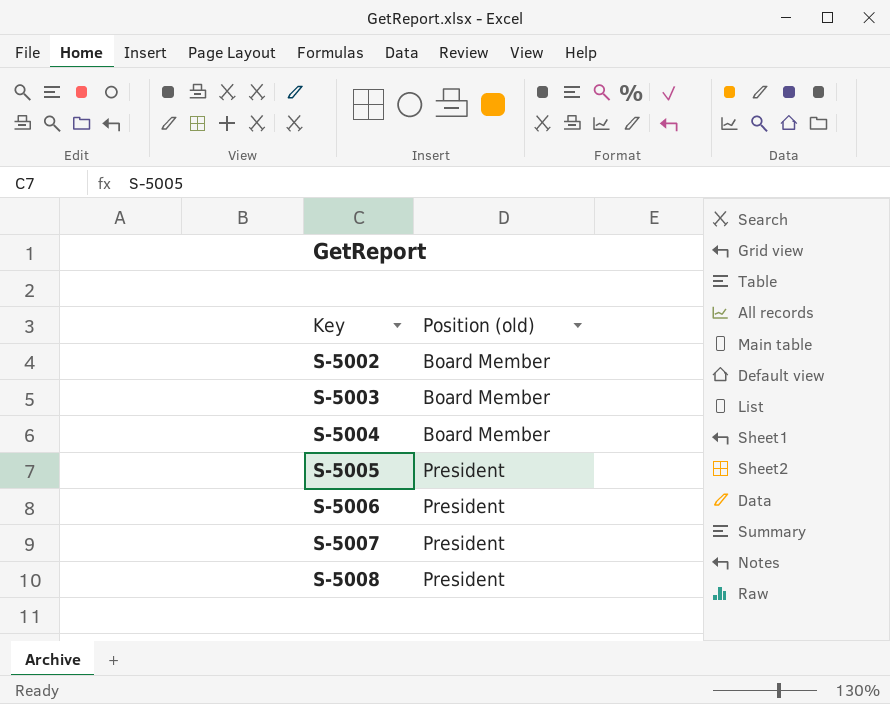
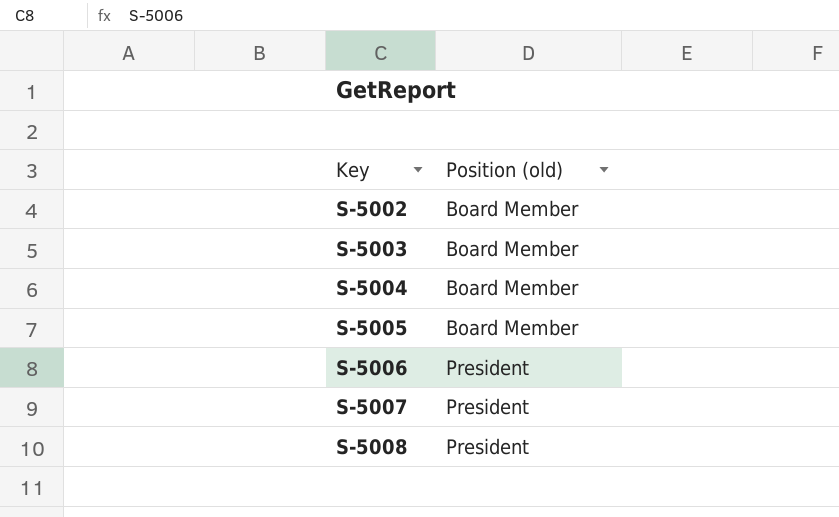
S-5005 | Position (old): President -> Board Member

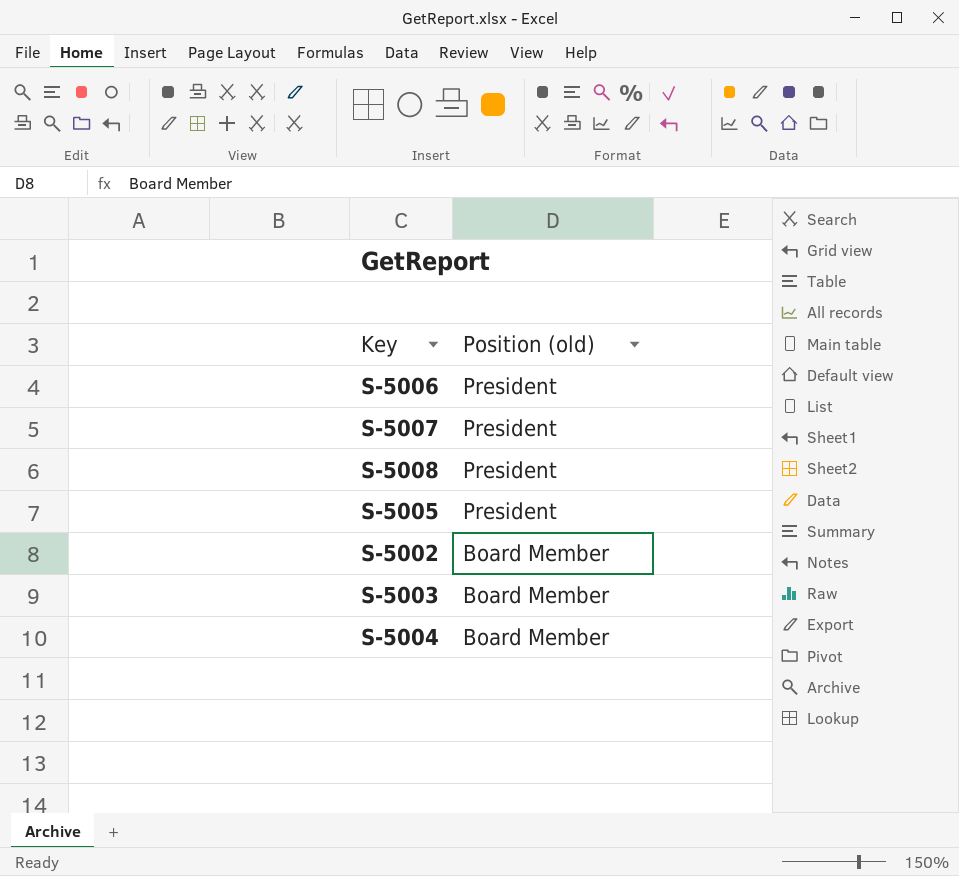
row order: Key ascending -> Position (old) descending
S-5005 | Position (old): Board Member -> President

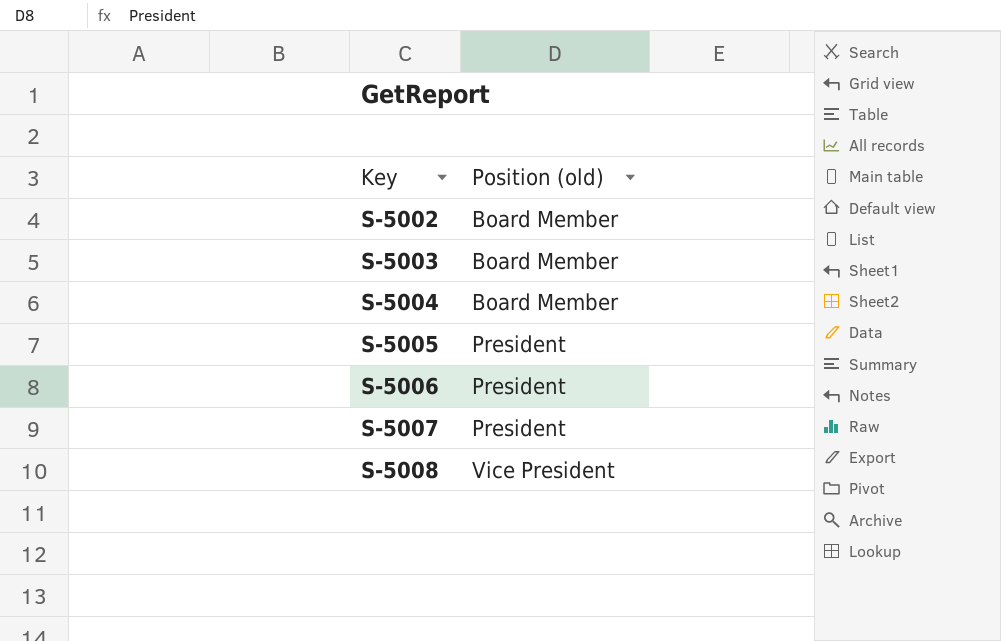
row order: Position (old) descending -> Key ascending
S-5008 | Position (old): President -> Vice President

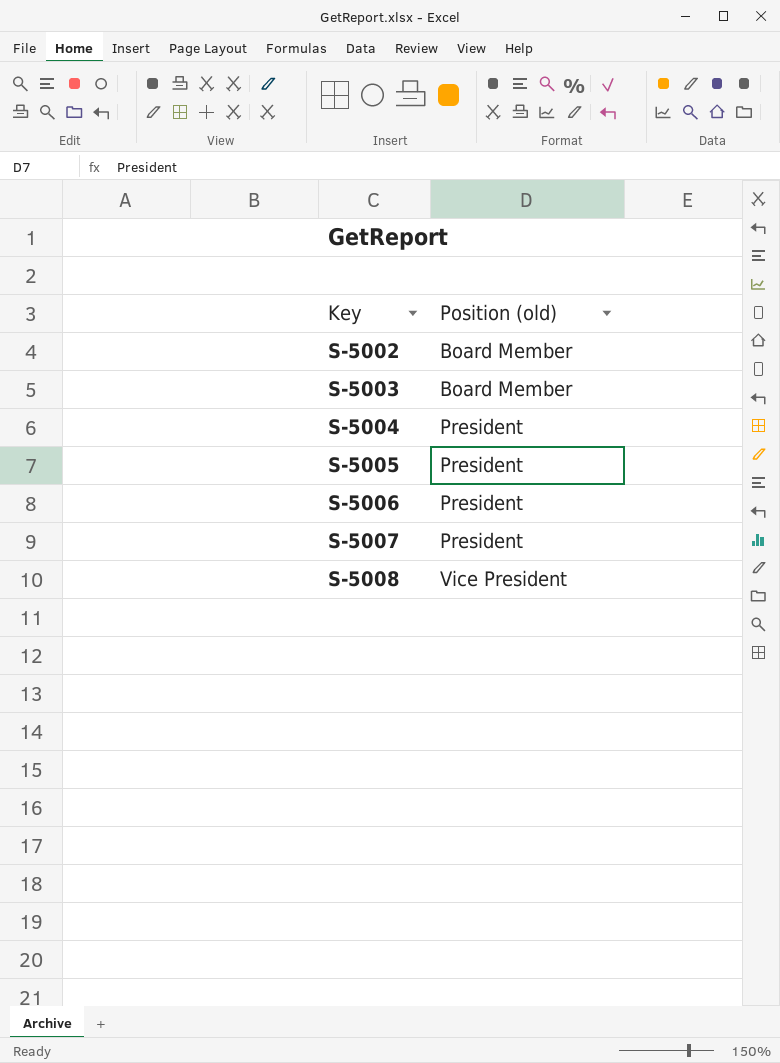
S-5004 | Position (old): Board Member -> President

